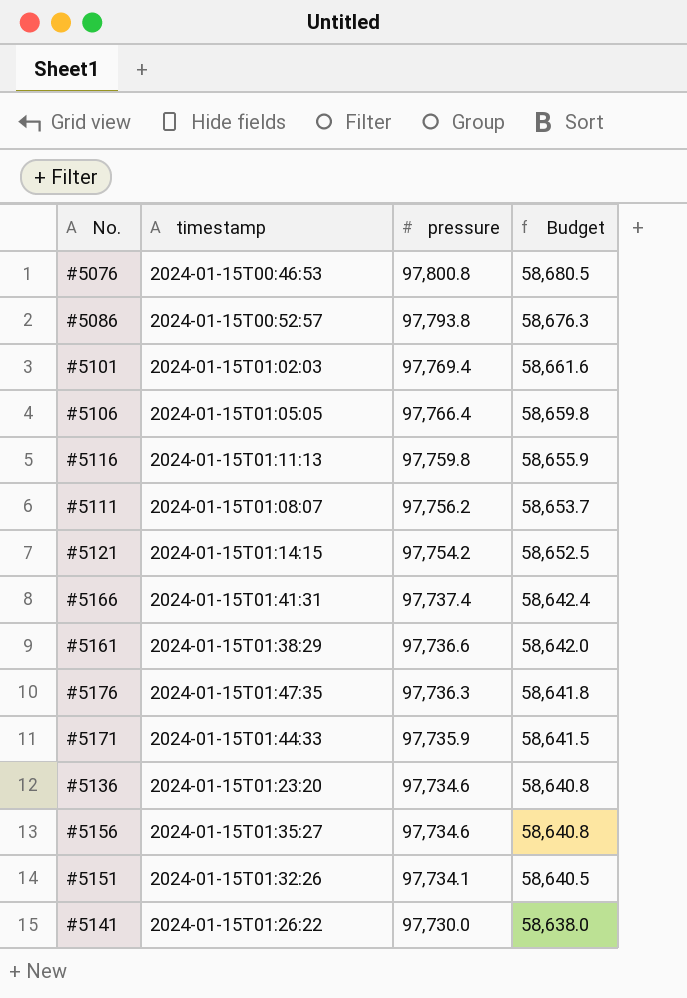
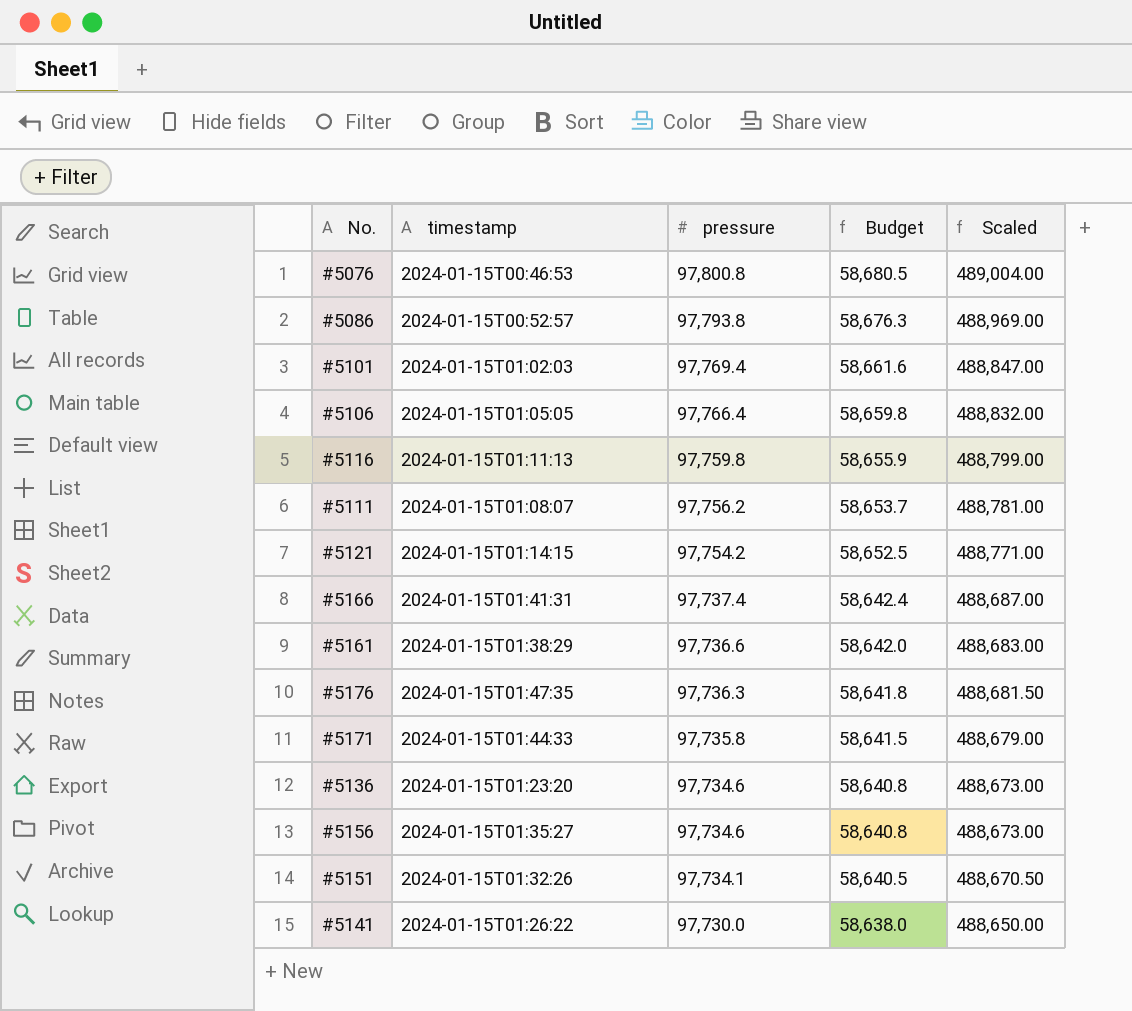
column Scaled | formula: none -> [pressure] * 5
#5171 | pressure: 97,735.9 -> 97,735.8

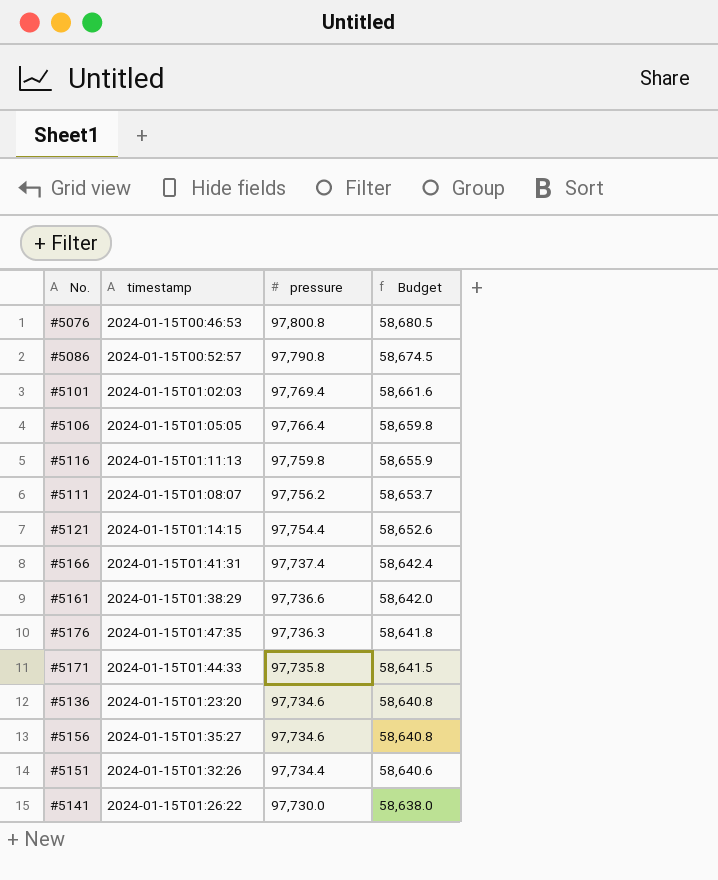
column Scaled | formula: [pressure] * 5 -> none
#5086 | pressure: 97,793.8 -> 97,790.8
#5086 | Budget: 58,676.3 -> 58,674.5
#5121 | pressure: 97,754.2 -> 97,754.4
#5121 | Budget: 58,652.5 -> 58,652.6
#5151 | pressure: 97,734.1 -> 97,734.4
#5151 | Budget: 58,640.5 -> 58,640.6

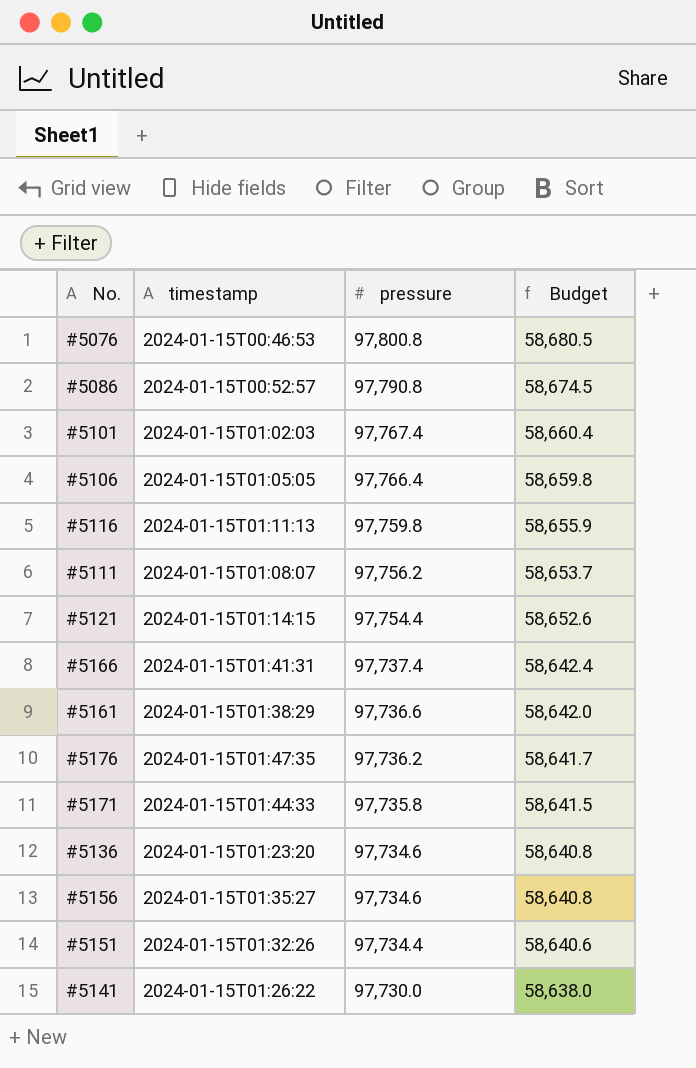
#5101 | pressure: 97,769.4 -> 97,767.4
#5101 | Budget: 58,661.6 -> 58,660.4
#5176 | pressure: 97,736.3 -> 97,736.2
#5176 | Budget: 58,641.8 -> 58,641.7

